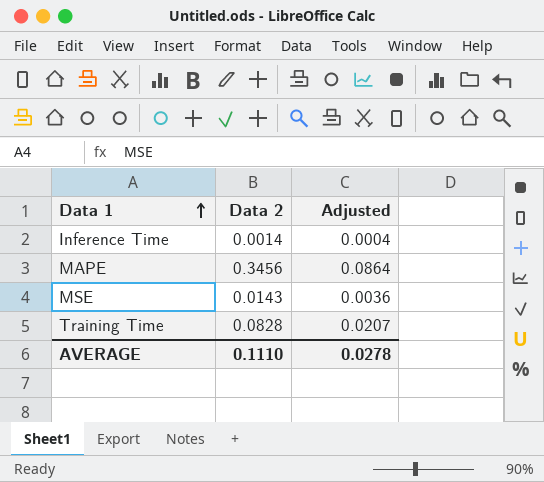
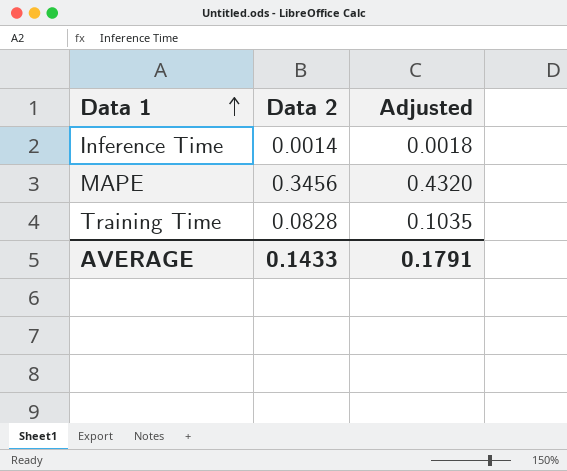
column Adjusted | formula: [Data 2] * 0.25 -> [Data 2] * 1.25
row MSE: 0.0143 | 0.0036 -> none
AVERAGE | Data 2: 0.1110 -> 0.1433
AVERAGE | Adjusted: 0.0278 -> 0.1791

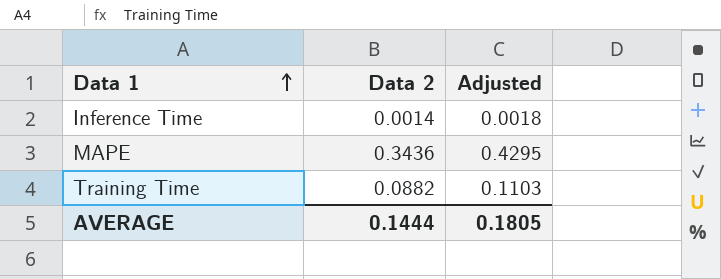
MAPE | Data 2: 0.3456 -> 0.3436
MAPE | Adjusted: 0.4320 -> 0.4295
Training Time | Data 2: 0.0828 -> 0.0882
Training Time | Adjusted: 0.1035 -> 0.1103
AVERAGE | Data 2: 0.1433 -> 0.1444
AVERAGE | Adjusted: 0.1791 -> 0.1805

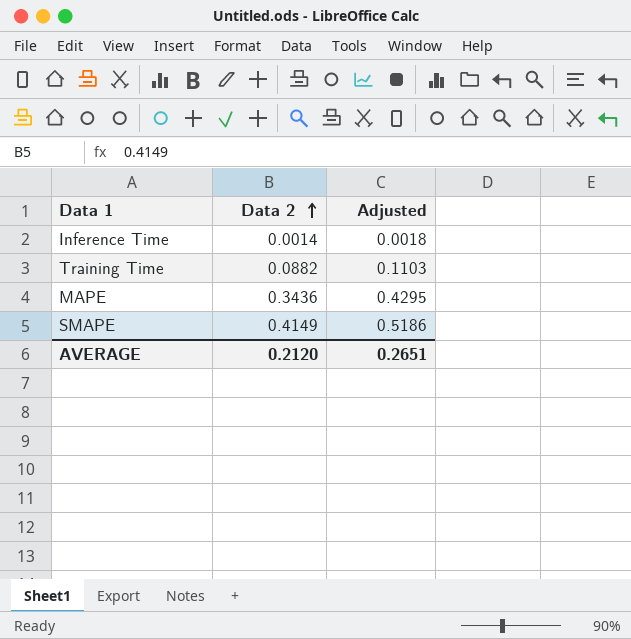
row order: Data 1 ascending -> Data 2 ascending
row SMAPE: none -> 0.4149 | 0.5186
AVERAGE | Data 2: 0.1444 -> 0.2120
AVERAGE | Adjusted: 0.1805 -> 0.2651

